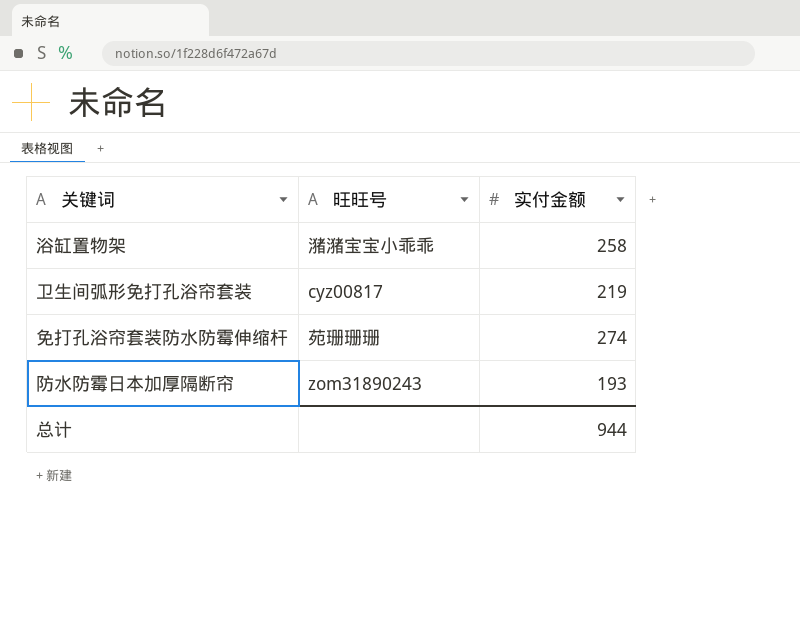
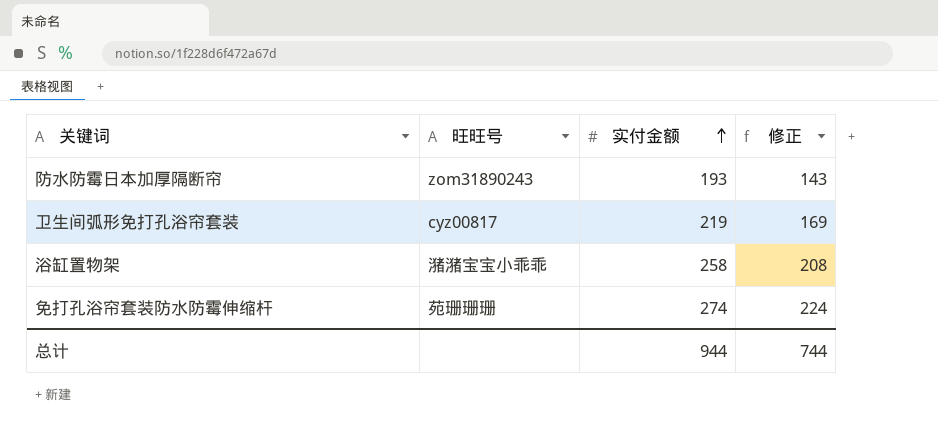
row order: none -> 实付金额 ascending
column 修正 | formula: none -> [实付金额] - 50

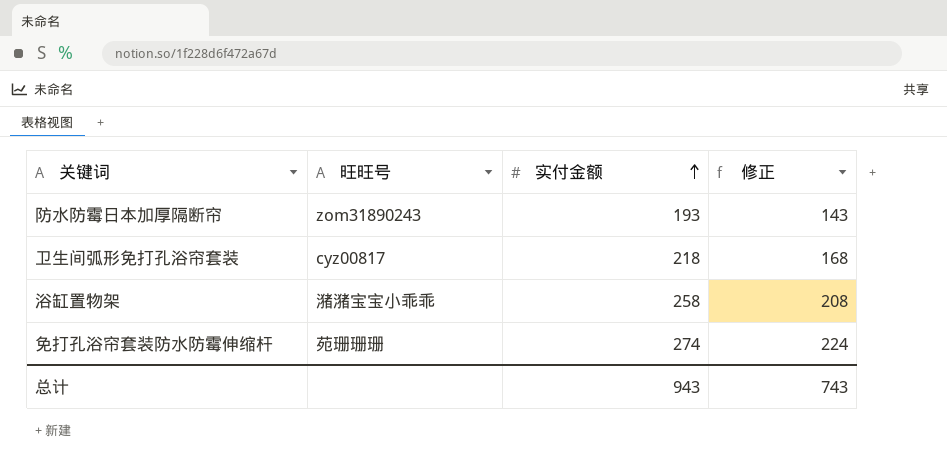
卫生间弧形免打孔浴帘套装 | 实付金额: 219 -> 218
卫生间弧形免打孔浴帘套装 | 修正: 169 -> 168
总计 | 实付金额: 944 -> 943
总计 | 修正: 744 -> 743

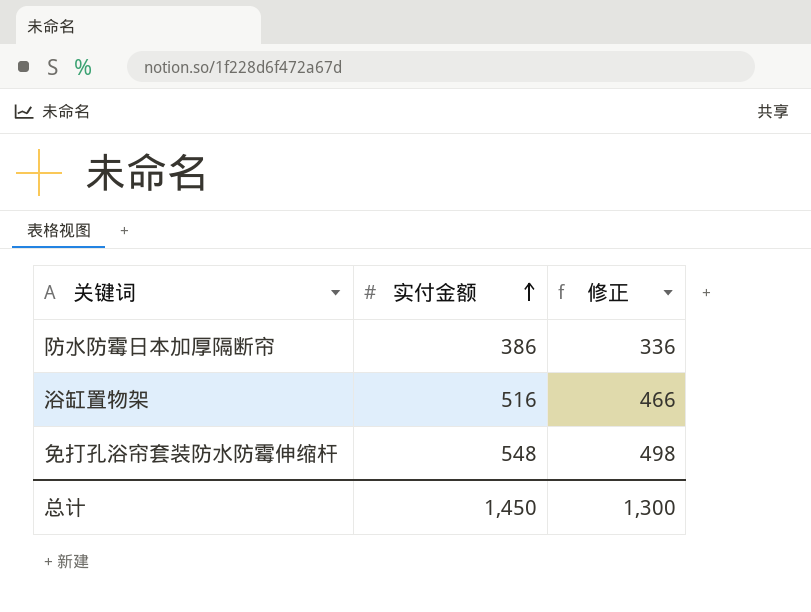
column 旺旺号 | position: 2 -> none
row 卫生间弧形免打孔浴帘套装: cyz00817 | 218 | 168 -> none
防水防霉日本加厚隔断帘 | 实付金额: 193 -> 386
防水防霉日本加厚隔断帘 | 修正: 143 -> 336
浴缸置物架 | 实付金额: 258 -> 516
浴缸置物架 | 修正: 208 -> 466
免打孔浴帘套装防水防霉伸缩杆 | 实付金额: 274 -> 548
免打孔浴帘套装防水防霉伸缩杆 | 修正: 224 -> 498
总计 | 实付金额: 943 -> 1,450
总计 | 修正: 743 -> 1,300

